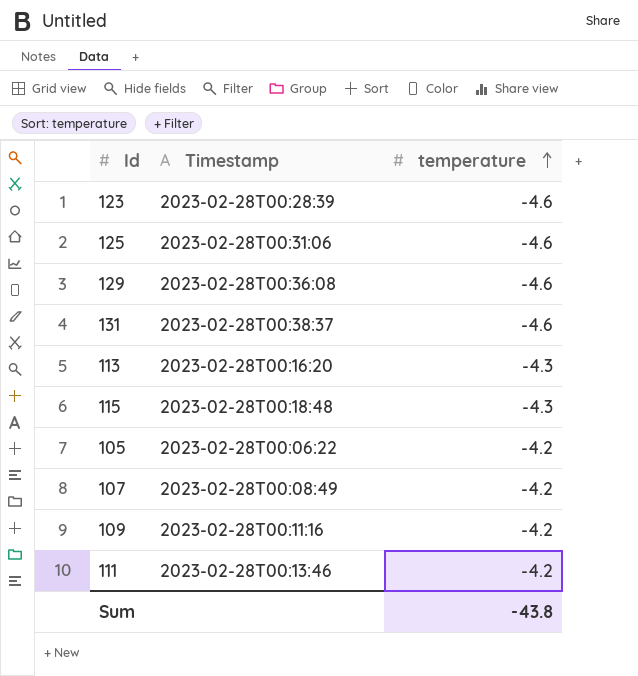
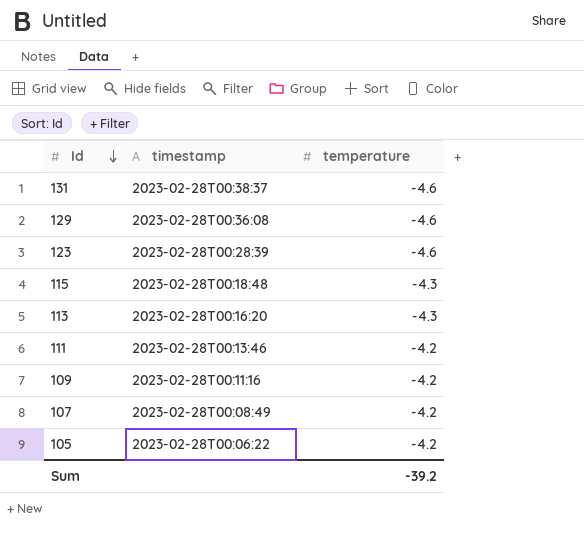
row order: temperature ascending -> Id descending
column name: Timestamp -> timestamp
row 125: 2023-02-28T00:31:06 | -4.6 -> none
Sum | temperature: -43.8 -> -39.2

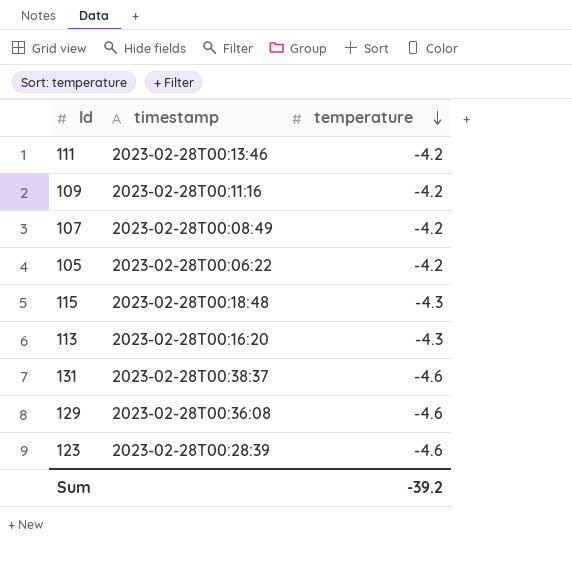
row order: Id descending -> temperature descending

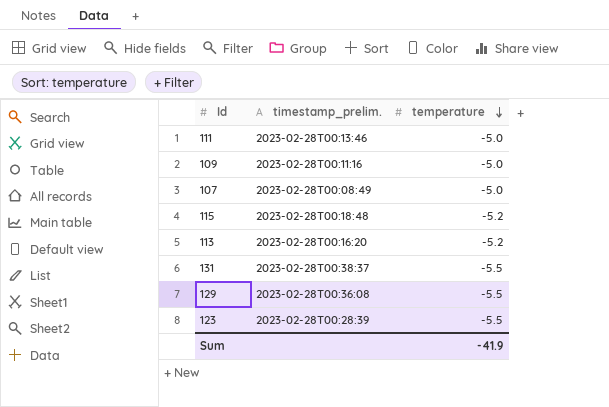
column name: timestamp -> timestamp_prelim.
row 105: 2023-02-28T00:06:22 | -4.2 -> none
111 | temperature: -4.2 -> -5.0
109 | temperature: -4.2 -> -5.0
107 | temperature: -4.2 -> -5.0
115 | temperature: -4.3 -> -5.2
113 | temperature: -4.3 -> -5.2
131 | temperature: -4.6 -> -5.5
129 | temperature: -4.6 -> -5.5
123 | temperature: -4.6 -> -5.5
Sum | temperature: -39.2 -> -41.9

